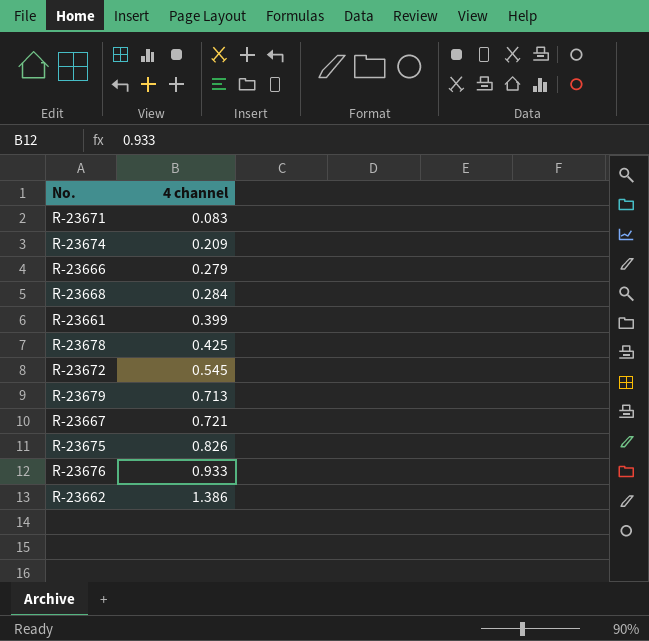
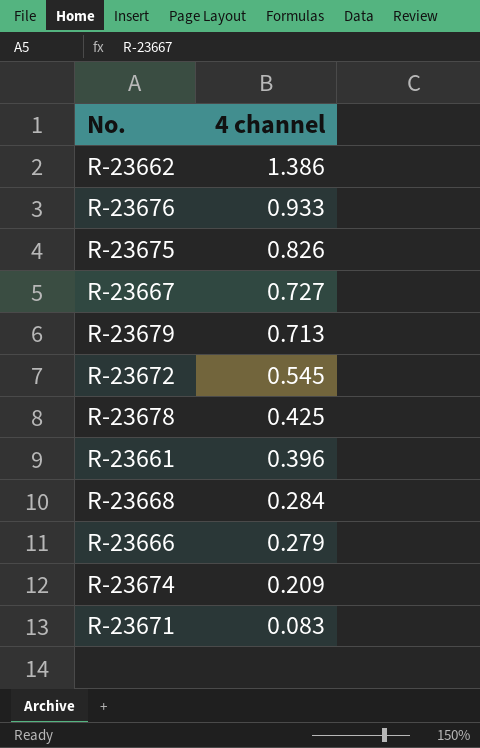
row order: 4 channel ascending -> 4 channel descending
R-23667 | 4 channel: 0.721 -> 0.727
R-23661 | 4 channel: 0.399 -> 0.396

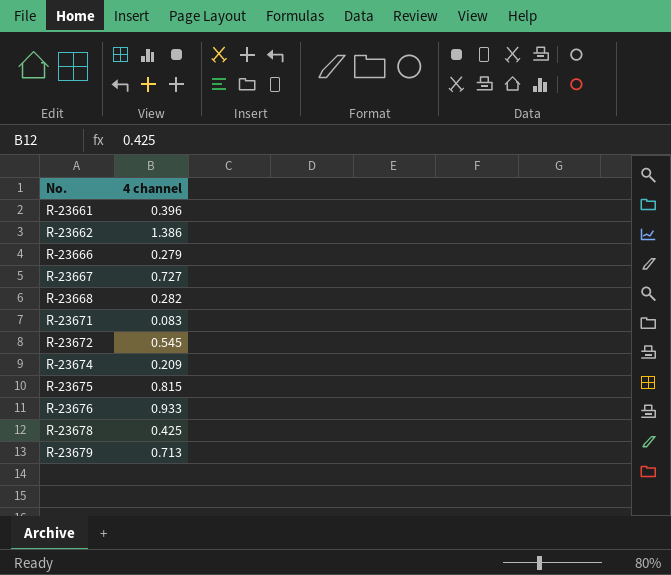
row order: 4 channel descending -> No. ascending
R-23668 | 4 channel: 0.284 -> 0.282
R-23675 | 4 channel: 0.826 -> 0.815

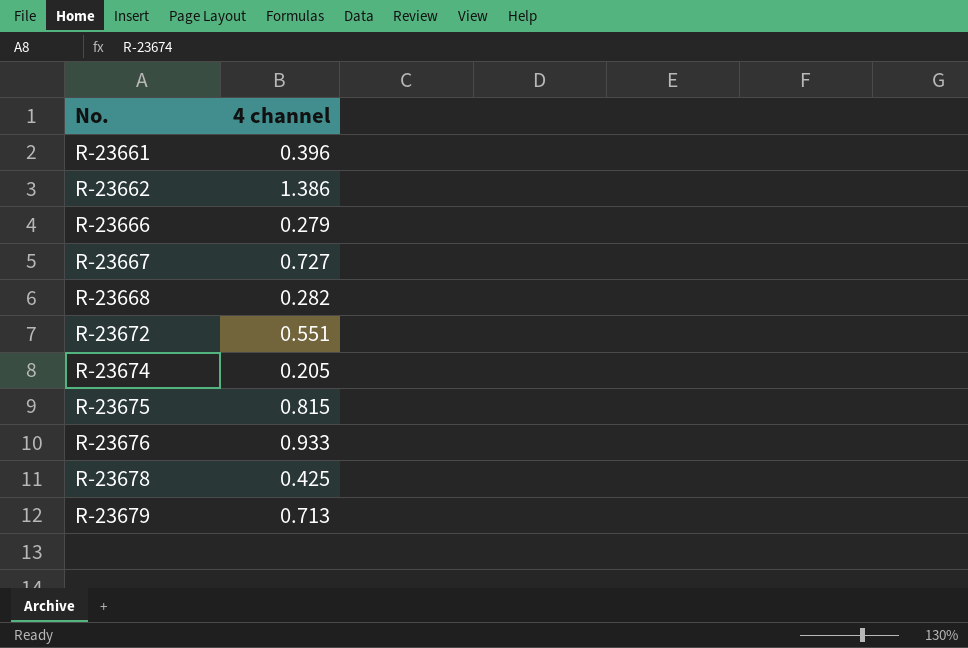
row R-23671: 0.083 -> none
R-23672 | 4 channel: 0.545 -> 0.551
R-23674 | 4 channel: 0.209 -> 0.205

